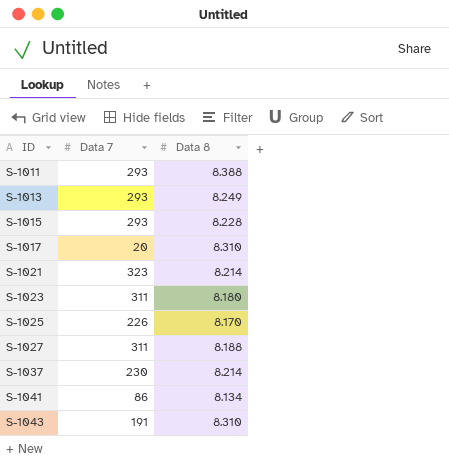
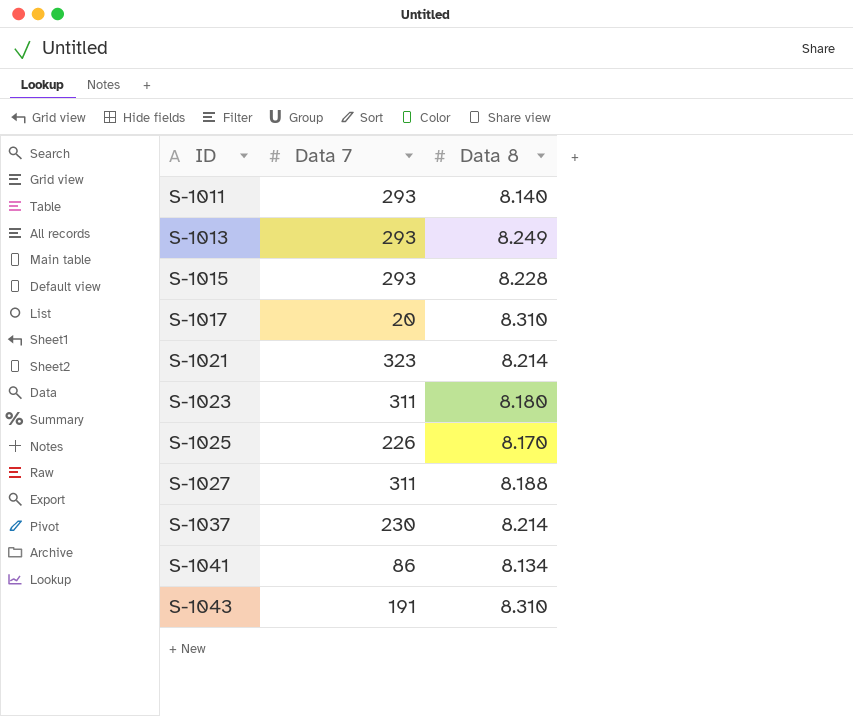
S-1011 | Data 8: 8.388 -> 8.140

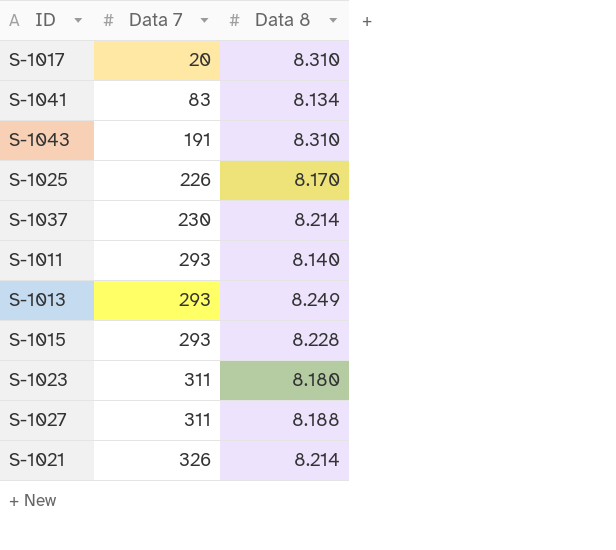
row order: ID ascending -> Data 7 ascending
S-1041 | Data 7: 86 -> 83
S-1021 | Data 7: 323 -> 326

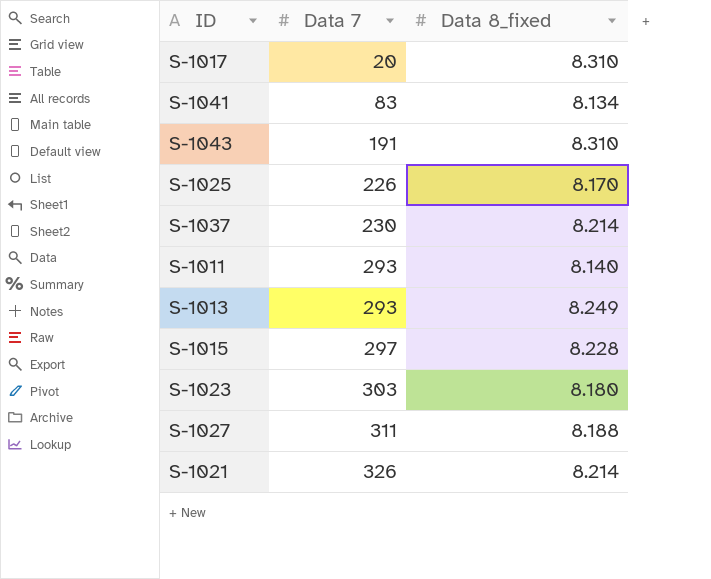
column name: Data 8 -> Data 8_fixed
S-1015 | Data 7: 293 -> 297
S-1023 | Data 7: 311 -> 303

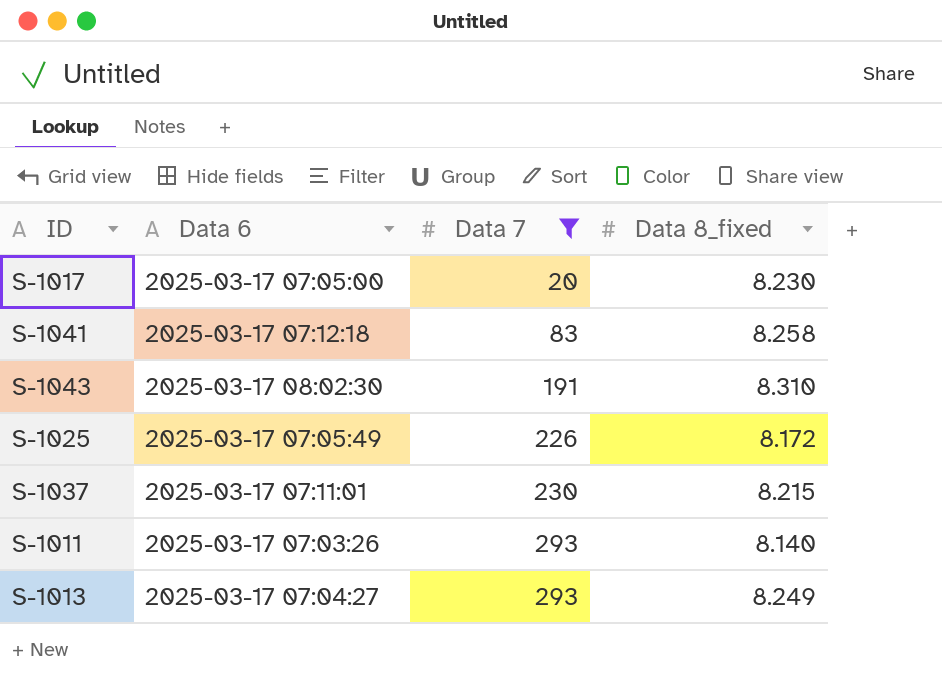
filter: none -> Data 7 <= 293
column Data 6 | position: none -> 2
S-1017 | Data 8_fixed: 8.310 -> 8.230
S-1041 | Data 8_fixed: 8.134 -> 8.258
S-1025 | Data 8_fixed: 8.170 -> 8.172
S-1037 | Data 8_fixed: 8.214 -> 8.215

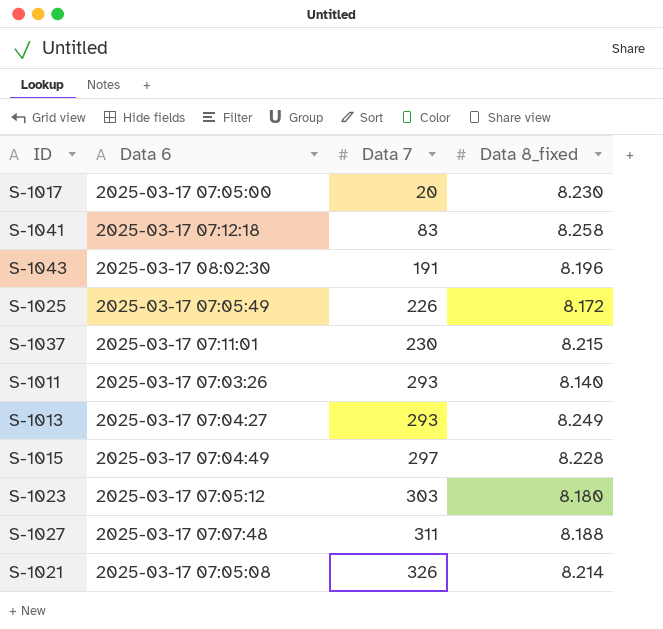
filter: Data 7 <= 293 -> none
S-1043 | Data 8_fixed: 8.310 -> 8.196

